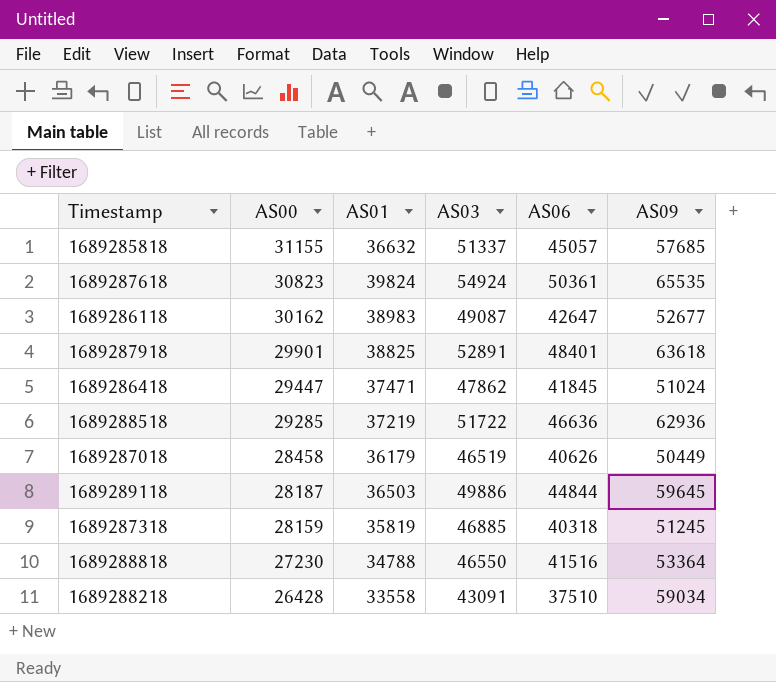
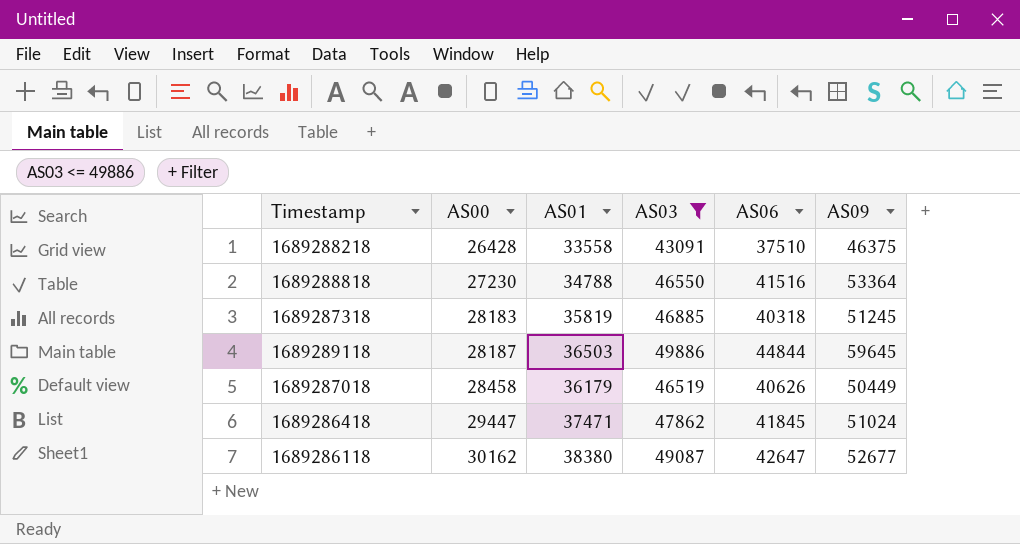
filter: none -> AS03 <= 49886
row order: AS00 descending -> AS00 ascending
1689288218 | AS09: 59034 -> 46375
1689287318 | AS00: 28159 -> 28183
1689286118 | AS01: 38983 -> 38380

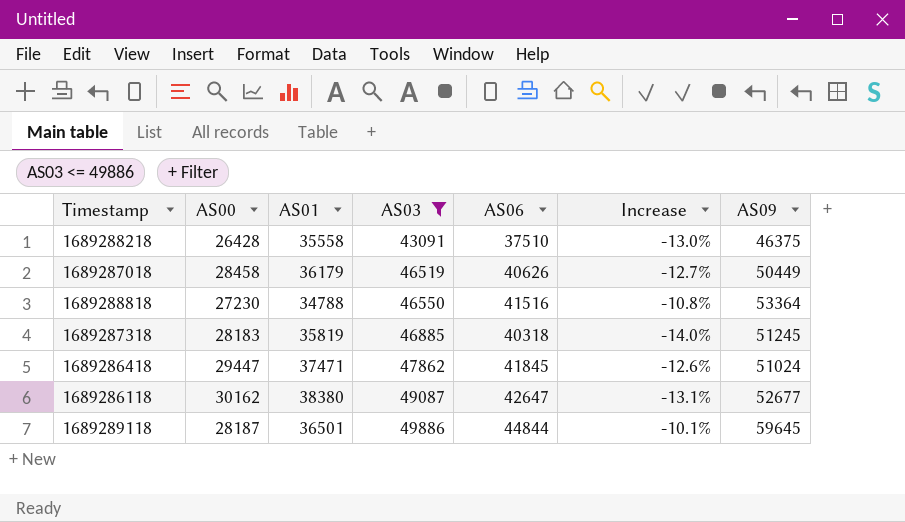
row order: AS00 ascending -> AS03 ascending
column Increase | formula: none -> ([AS06] - [AS03]) / [AS03]
1689288218 | AS01: 33558 -> 35558
1689289118 | AS01: 36503 -> 36501

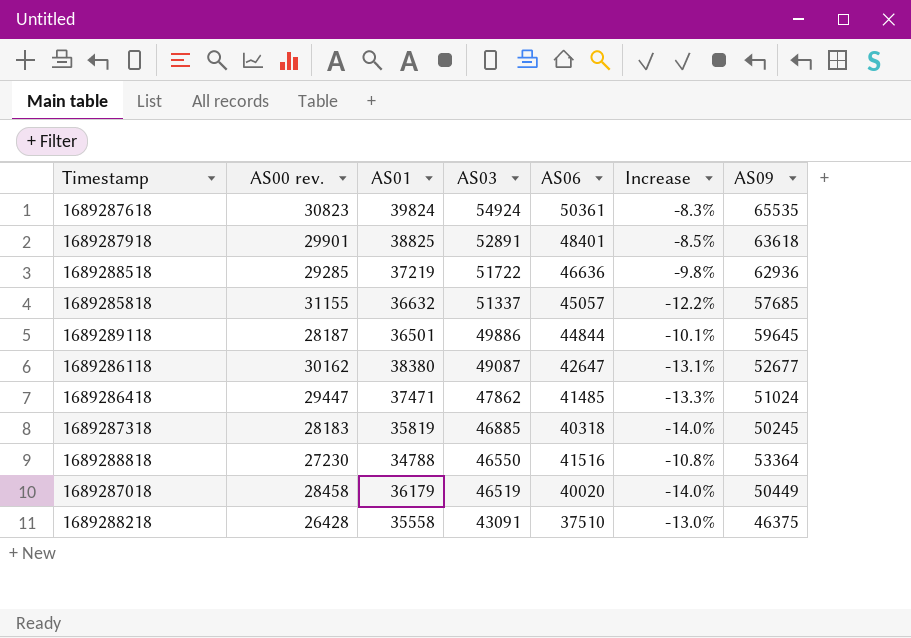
filter: AS03 <= 49886 -> none
row order: AS03 ascending -> AS03 descending
column name: AS00 -> AS00 rev.
1689286418 | AS06: 41845 -> 41485
1689286418 | Increase: -12.6% -> -13.3%
1689287318 | AS09: 51245 -> 50245
1689287018 | AS06: 40626 -> 40020
1689287018 | Increase: -12.7% -> -14.0%

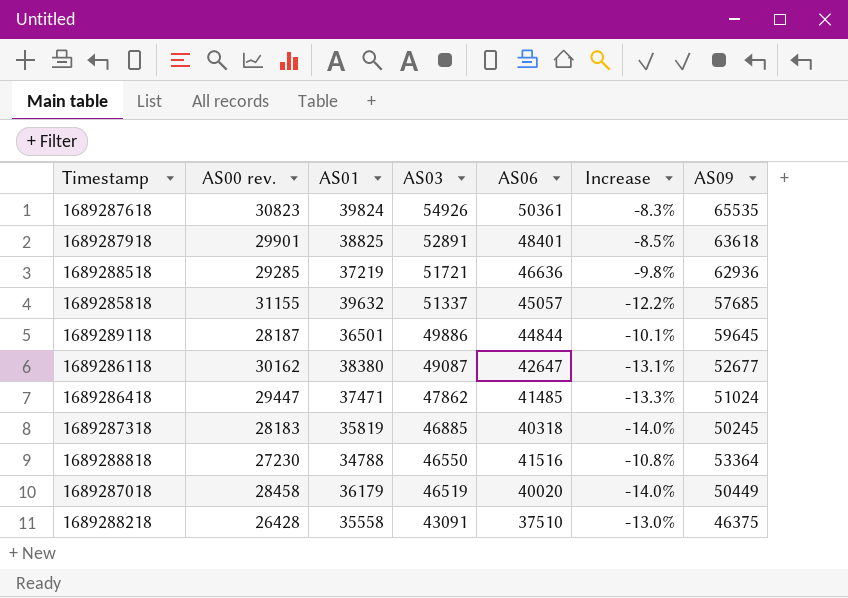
1689287618 | AS03: 54924 -> 54926
1689288518 | AS03: 51722 -> 51721
1689285818 | AS01: 36632 -> 39632

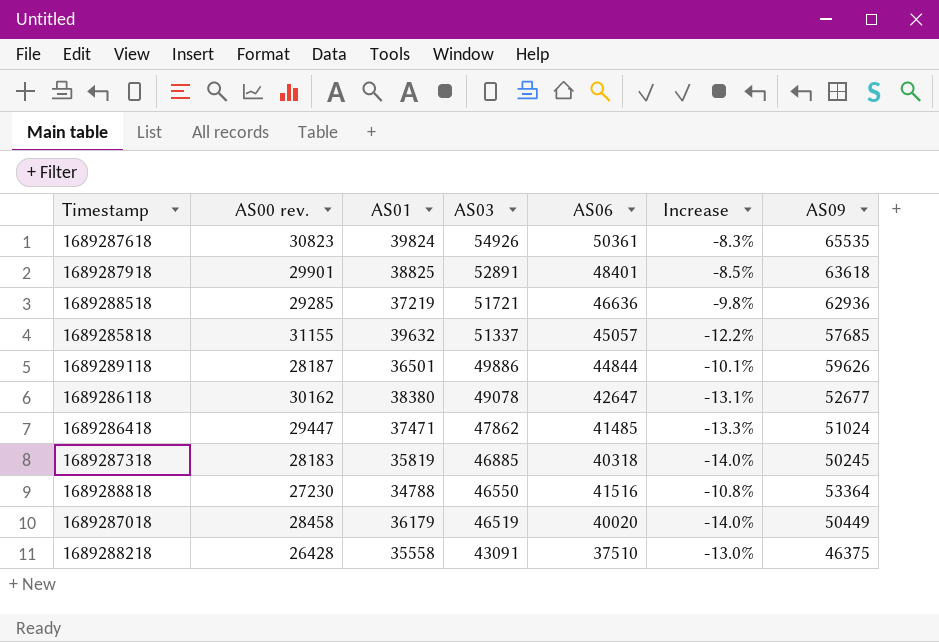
1689289118 | AS09: 59645 -> 59626
1689286118 | AS03: 49087 -> 49078

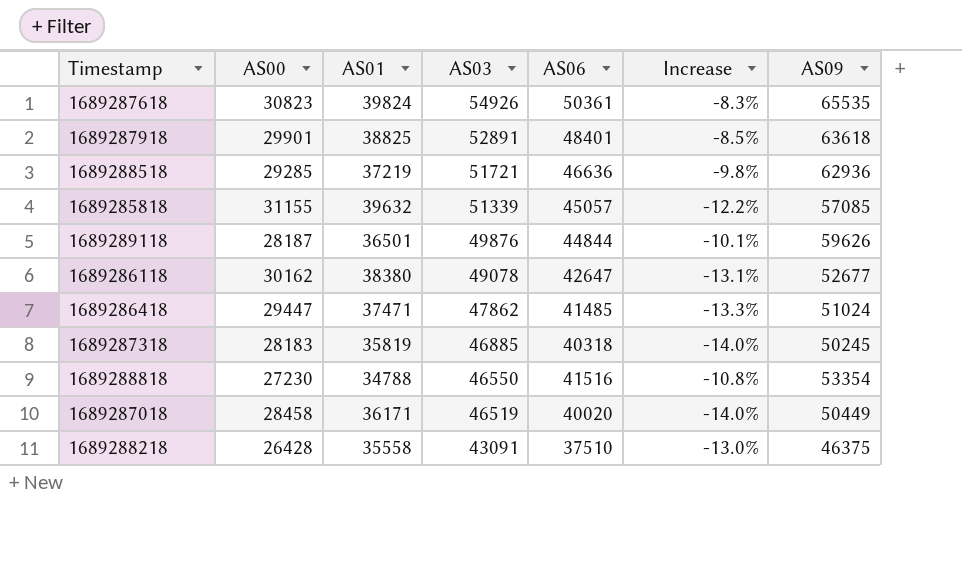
column name: AS00 rev. -> AS00
1689285818 | AS03: 51337 -> 51339
1689285818 | AS09: 57685 -> 57085
1689289118 | AS03: 49886 -> 49876
1689288818 | AS09: 53364 -> 53354
1689287018 | AS01: 36179 -> 36171

